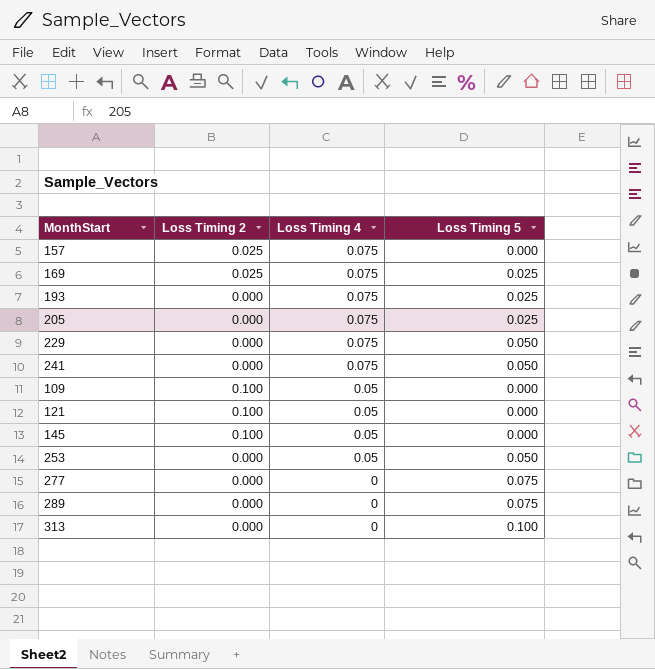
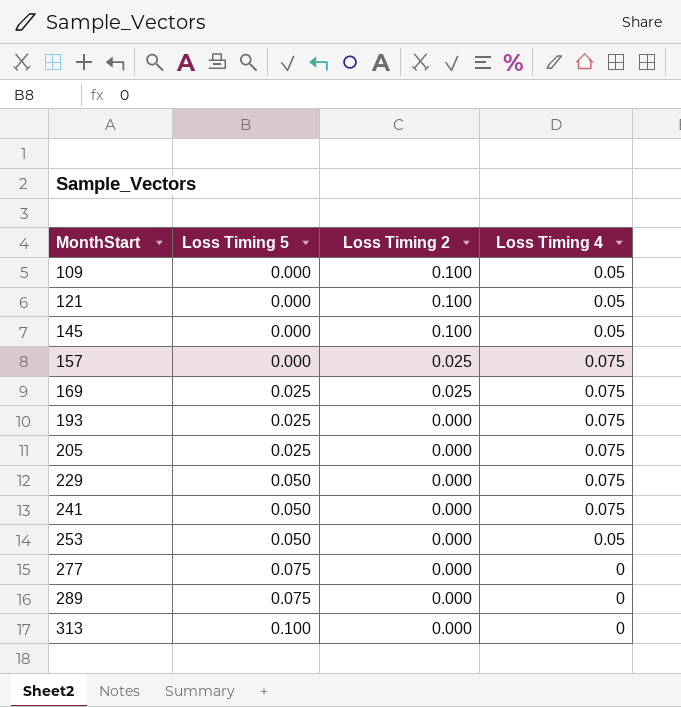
row order: Loss Timing 4 descending -> MonthStart ascending
column Loss Timing 5 | position: 4 -> 2

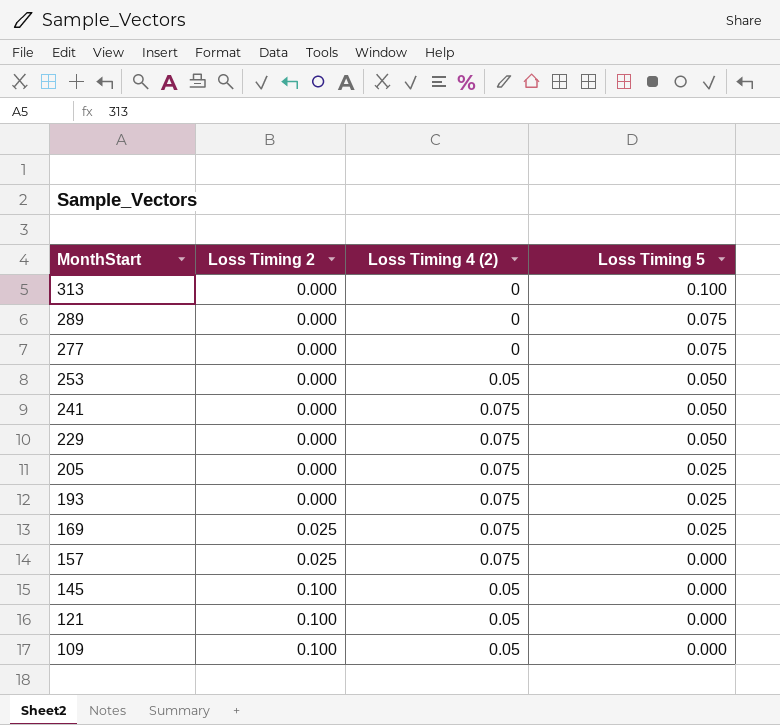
row order: MonthStart ascending -> MonthStart descending
column name: Loss Timing 4 -> Loss Timing 4 (2)
column Loss Timing 5 | position: 2 -> 4

